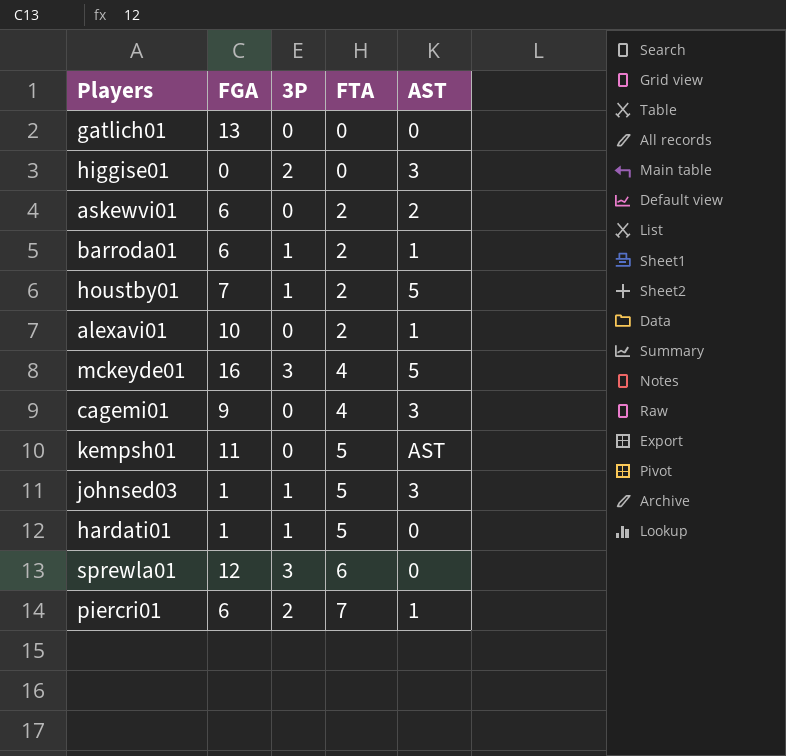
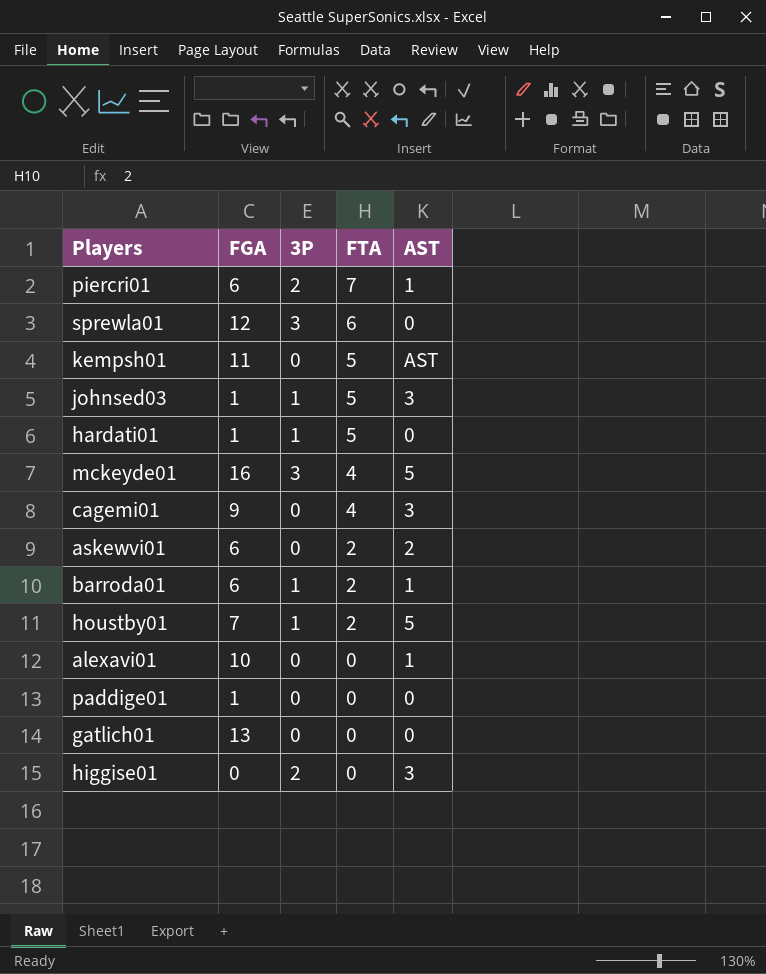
row order: FTA ascending -> FTA descending
alexavi01 | FTA: 2 -> 0
row paddige01: none -> 1 | 0 | 0 | 0

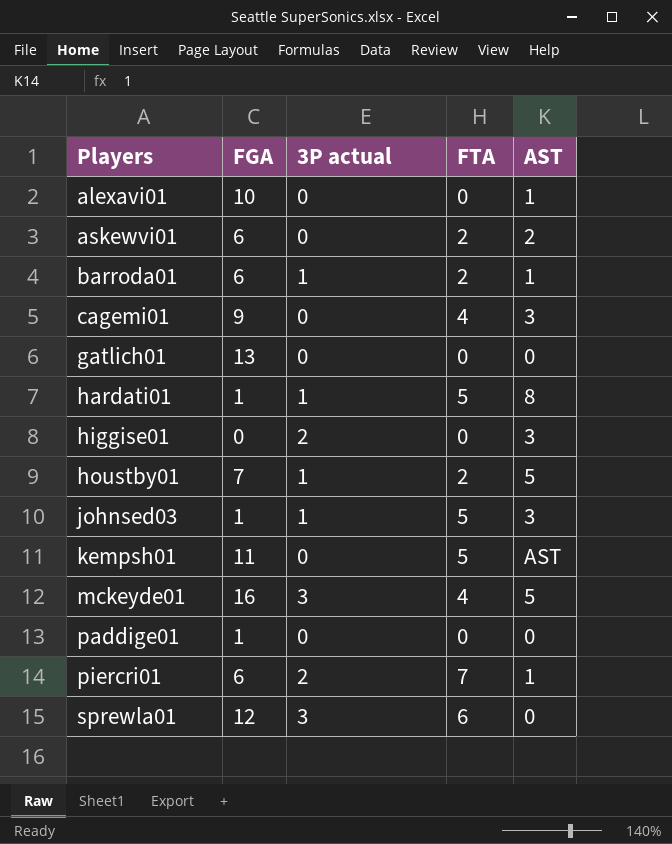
row order: FTA descending -> Players ascending
column name: 3P -> 3P actual
hardati01 | AST: 0 -> 8

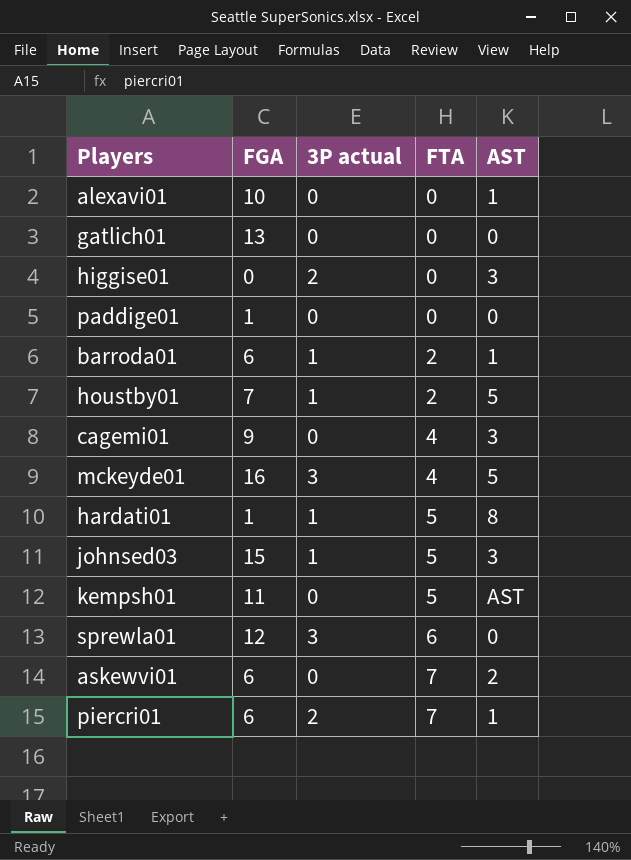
row order: Players ascending -> FTA ascending
johnsed03 | FGA: 1 -> 15
askewvi01 | FTA: 2 -> 7

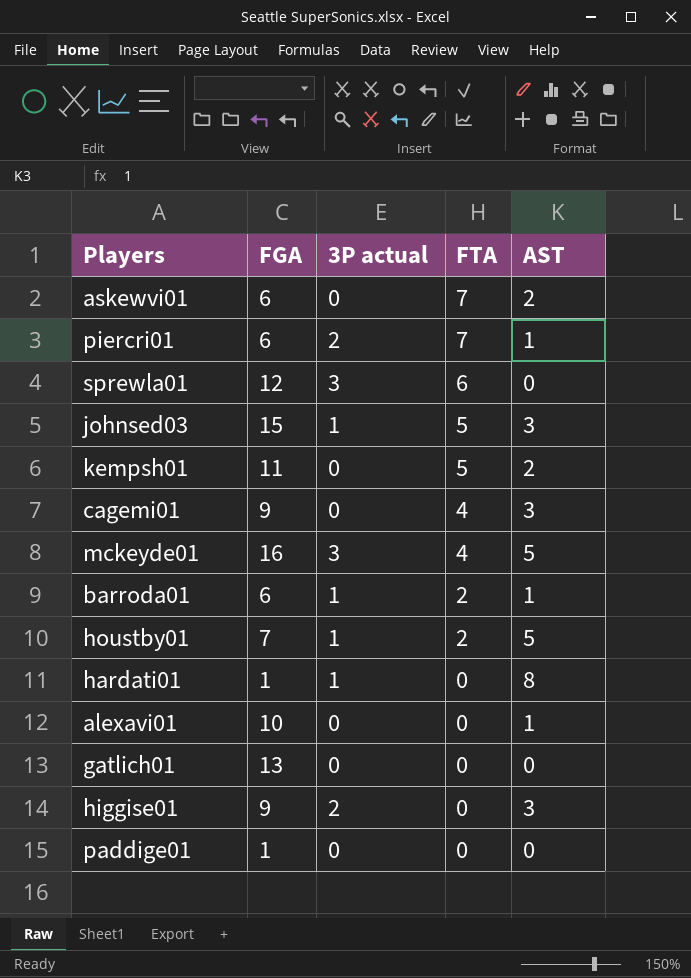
row order: FTA ascending -> FTA descending
kempsh01 | AST: AST -> 2
hardati01 | FTA: 5 -> 0
higgise01 | FGA: 0 -> 9

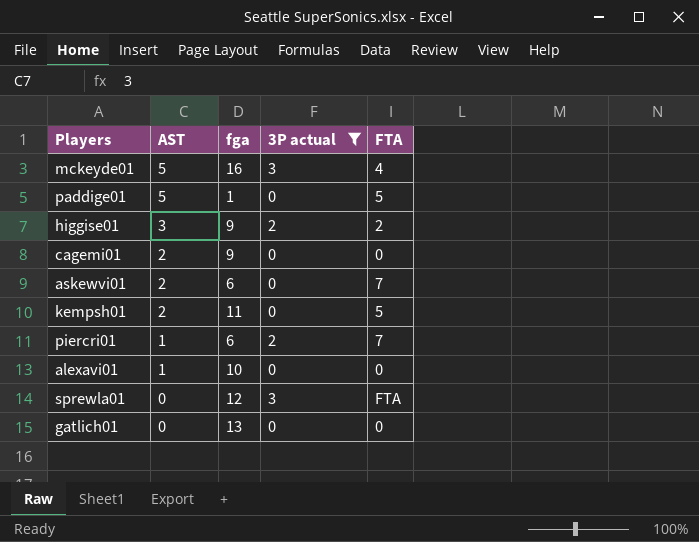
filter: none -> 3P actual != 1
row order: FTA descending -> AST descending
column AST | position: 5 -> 2
column name: FGA -> fga
paddige01 | AST: 0 -> 5
paddige01 | FTA: 0 -> 5
higgise01 | FTA: 0 -> 2
cagemi01 | AST: 3 -> 2
cagemi01 | FTA: 4 -> 0
sprewla01 | FTA: 6 -> FTA

